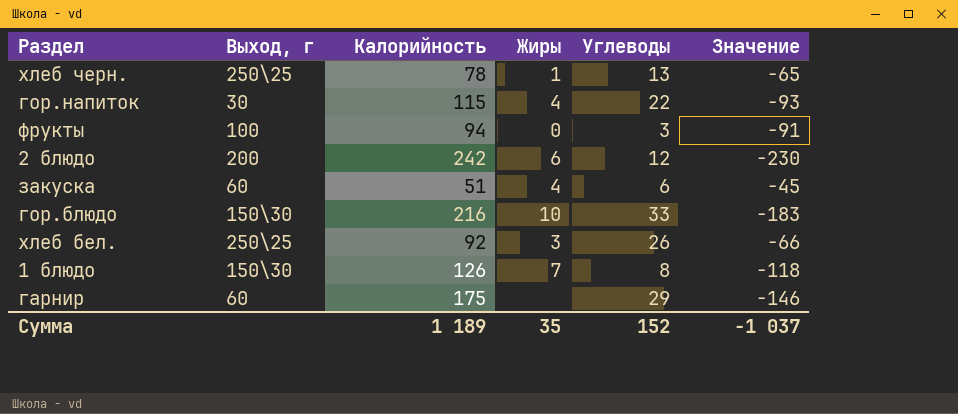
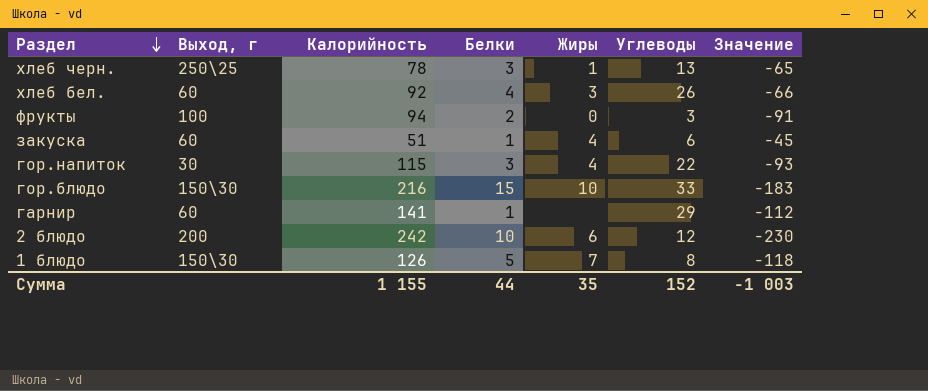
row order: none -> Раздел descending
column Белки | position: none -> 4
хлеб бел. | Выход, г: 250\25 -> 60
гарнир | Калорийность: 175 -> 141
гарнир | Значение: -146 -> -112
Сумма | Калорийность: 1 189 -> 1 155
Сумма | Значение: -1 037 -> -1 003

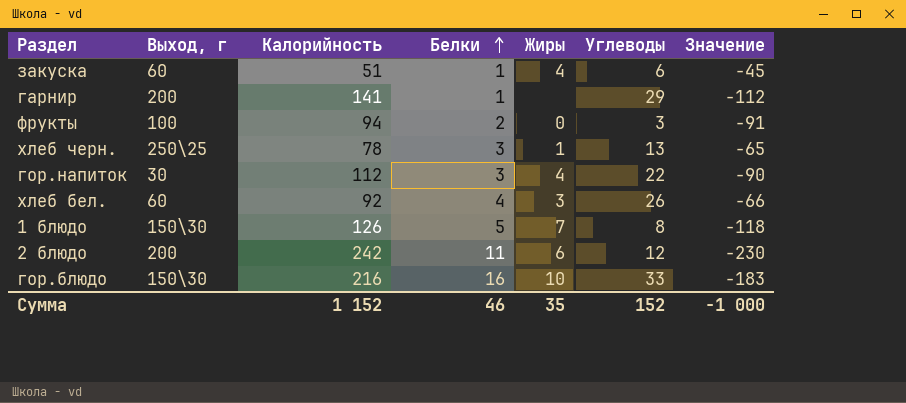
row order: Раздел descending -> Белки ascending
гарнир | Выход, г: 60 -> 200
гор.напиток | Калорийность: 115 -> 112
гор.напиток | Значение: -93 -> -90
2 блюдо | Белки: 10 -> 11
гор.блюдо | Белки: 15 -> 16
Сумма | Калорийность: 1 155 -> 1 152
Сумма | Белки: 44 -> 46
Сумма | Значение: -1 003 -> -1 000

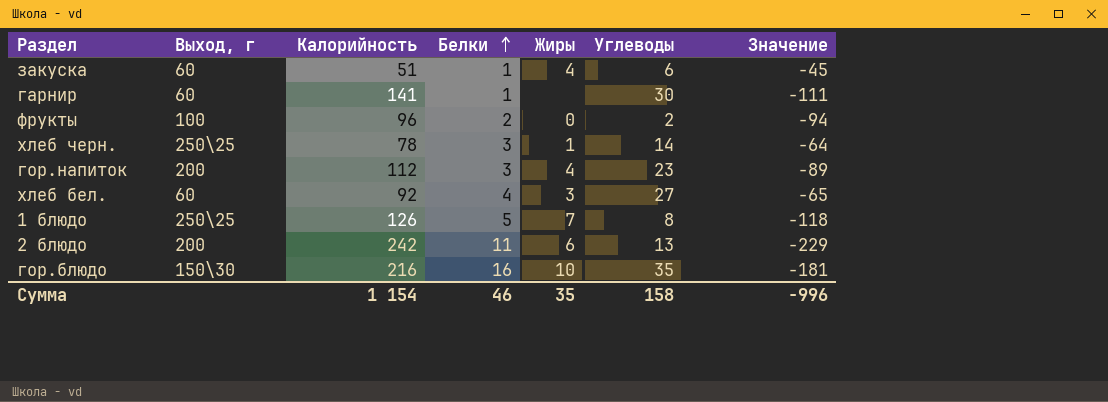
гарнир | Выход, г: 200 -> 60
гарнир | Углеводы: 29 -> 30
гарнир | Значение: -112 -> -111
фрукты | Калорийность: 94 -> 96
фрукты | Углеводы: 3 -> 2
фрукты | Значение: -91 -> -94
хлеб черн. | Углеводы: 13 -> 14
хлеб черн. | Значение: -65 -> -64
гор.напиток | Выход, г: 30 -> 200
гор.напиток | Углеводы: 22 -> 23
гор.напиток | Значение: -90 -> -89
хлеб бел. | Углеводы: 26 -> 27
хлеб бел. | Значение: -66 -> -65
1 блюдо | Выход, г: 150\30 -> 250\25
2 блюдо | Углеводы: 12 -> 13
2 блюдо | Значение: -230 -> -229
гор.блюдо | Углеводы: 33 -> 35
гор.блюдо | Значение: -183 -> -181
Сумма | Калорийность: 1 152 -> 1 154
Сумма | Углеводы: 152 -> 158
Сумма | Значение: -1 000 -> -996

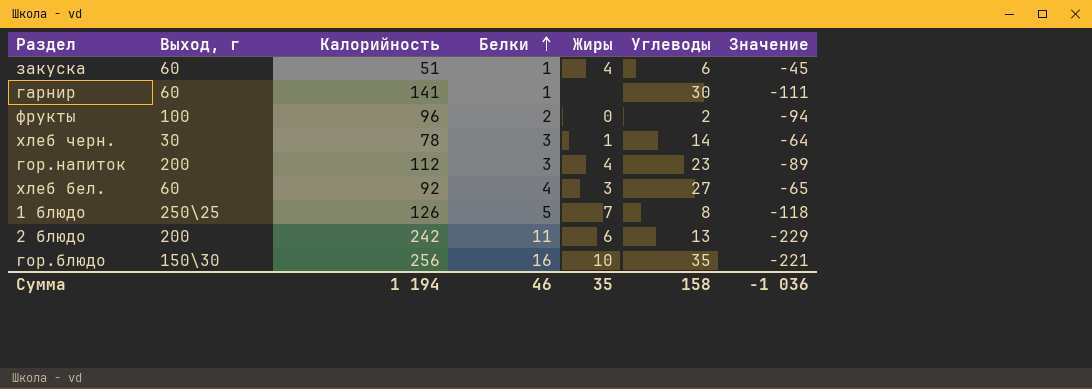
хлеб черн. | Выход, г: 250\25 -> 30
гор.блюдо | Калорийность: 216 -> 256
гор.блюдо | Значение: -181 -> -221
Сумма | Калорийность: 1 154 -> 1 194
Сумма | Значение: -996 -> -1 036

